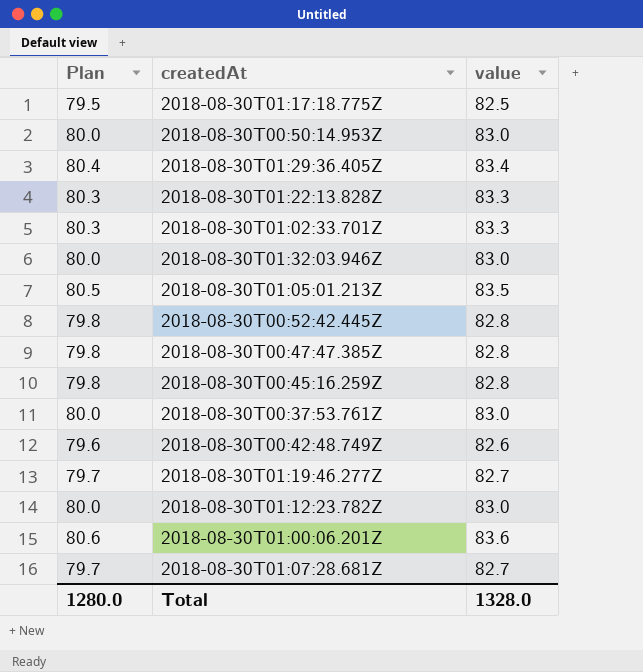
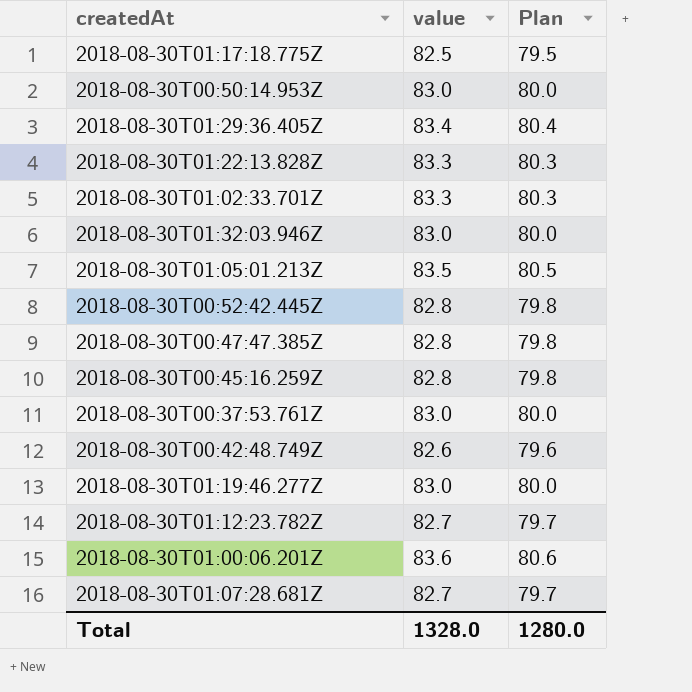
column Plan | position: 1 -> 3
2018-08-30T01:19:46.277Z | value: 82.7 -> 83.0
2018-08-30T01:19:46.277Z | Plan: 79.7 -> 80.0
2018-08-30T01:12:23.782Z | value: 83.0 -> 82.7
2018-08-30T01:12:23.782Z | Plan: 80.0 -> 79.7

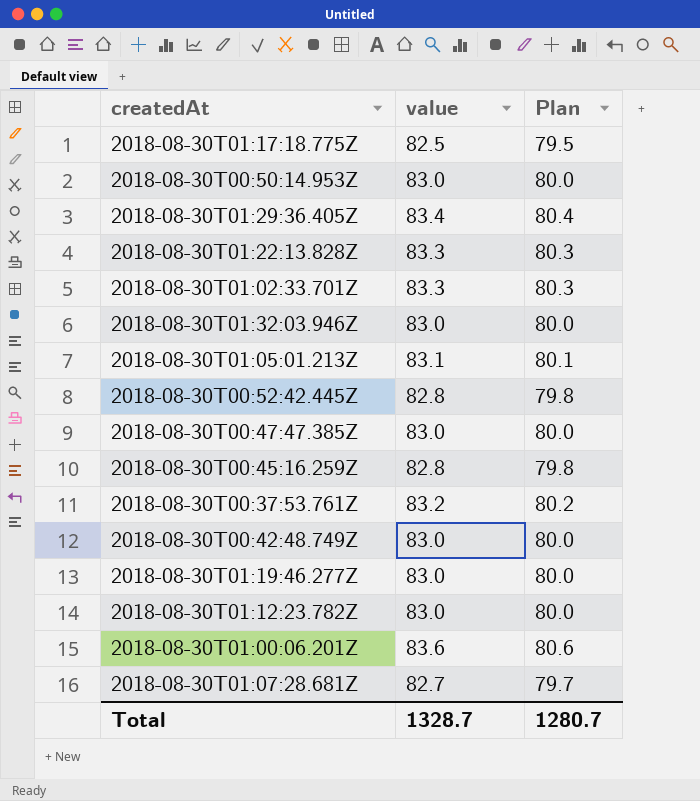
2018-08-30T01:05:01.213Z | value: 83.5 -> 83.1
2018-08-30T01:05:01.213Z | Plan: 80.5 -> 80.1
2018-08-30T00:47:47.385Z | value: 82.8 -> 83.0
2018-08-30T00:47:47.385Z | Plan: 79.8 -> 80.0
2018-08-30T00:37:53.761Z | value: 83.0 -> 83.2
2018-08-30T00:37:53.761Z | Plan: 80.0 -> 80.2
2018-08-30T00:42:48.749Z | value: 82.6 -> 83.0
2018-08-30T00:42:48.749Z | Plan: 79.6 -> 80.0
2018-08-30T01:12:23.782Z | value: 82.7 -> 83.0
2018-08-30T01:12:23.782Z | Plan: 79.7 -> 80.0
Total | value: 1328.0 -> 1328.7
Total | Plan: 1280.0 -> 1280.7

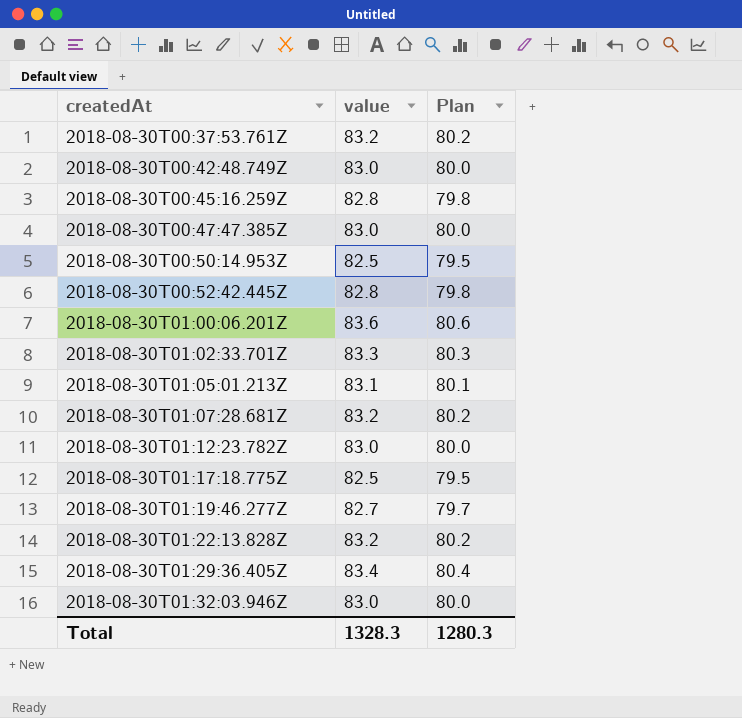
row order: none -> createdAt ascending
2018-08-30T00:50:14.953Z | value: 83.0 -> 82.5
2018-08-30T00:50:14.953Z | Plan: 80.0 -> 79.5
2018-08-30T01:07:28.681Z | value: 82.7 -> 83.2
2018-08-30T01:07:28.681Z | Plan: 79.7 -> 80.2
2018-08-30T01:19:46.277Z | value: 83.0 -> 82.7
2018-08-30T01:19:46.277Z | Plan: 80.0 -> 79.7
2018-08-30T01:22:13.828Z | value: 83.3 -> 83.2
2018-08-30T01:22:13.828Z | Plan: 80.3 -> 80.2
Total | value: 1328.7 -> 1328.3
Total | Plan: 1280.7 -> 1280.3

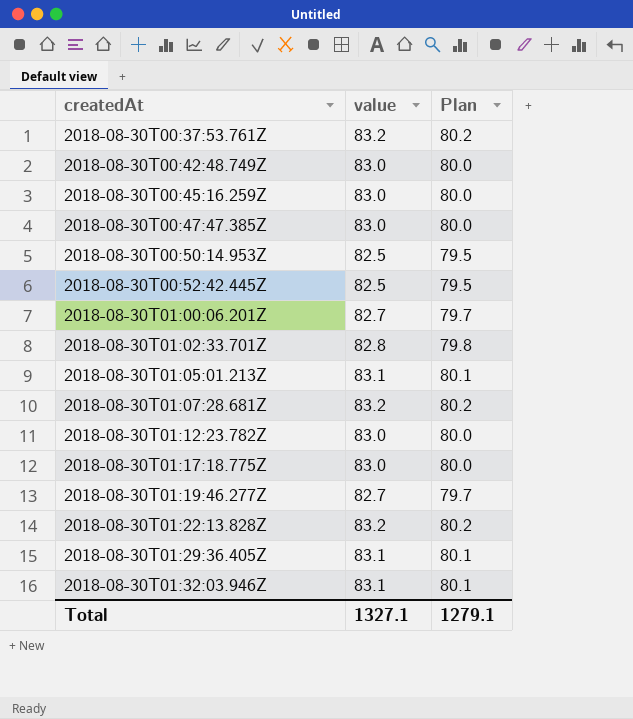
2018-08-30T00:45:16.259Z | value: 82.8 -> 83.0
2018-08-30T00:45:16.259Z | Plan: 79.8 -> 80.0
2018-08-30T00:52:42.445Z | value: 82.8 -> 82.5
2018-08-30T00:52:42.445Z | Plan: 79.8 -> 79.5
2018-08-30T01:00:06.201Z | value: 83.6 -> 82.7
2018-08-30T01:00:06.201Z | Plan: 80.6 -> 79.7
2018-08-30T01:02:33.701Z | value: 83.3 -> 82.8
2018-08-30T01:02:33.701Z | Plan: 80.3 -> 79.8
2018-08-30T01:17:18.775Z | value: 82.5 -> 83.0
2018-08-30T01:17:18.775Z | Plan: 79.5 -> 80.0
2018-08-30T01:29:36.405Z | value: 83.4 -> 83.1
2018-08-30T01:29:36.405Z | Plan: 80.4 -> 80.1
2018-08-30T01:32:03.946Z | value: 83.0 -> 83.1
2018-08-30T01:32:03.946Z | Plan: 80.0 -> 80.1
Total | value: 1328.3 -> 1327.1
Total | Plan: 1280.3 -> 1279.1

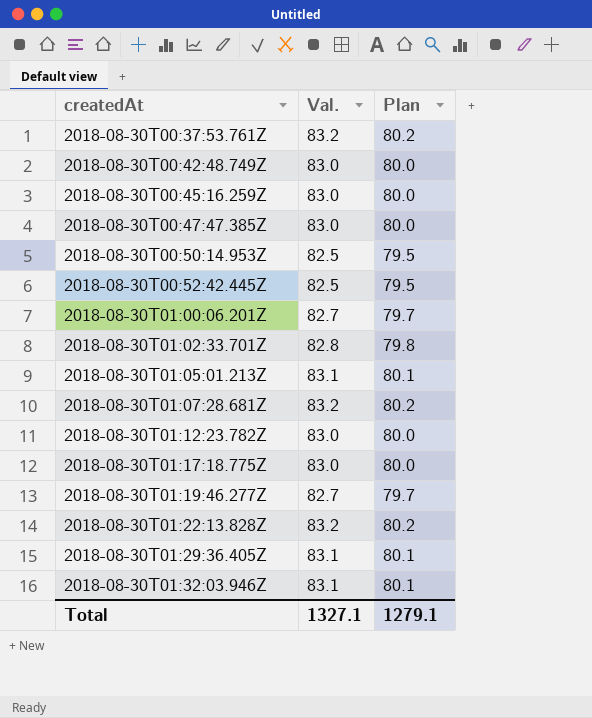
column name: value -> Val.

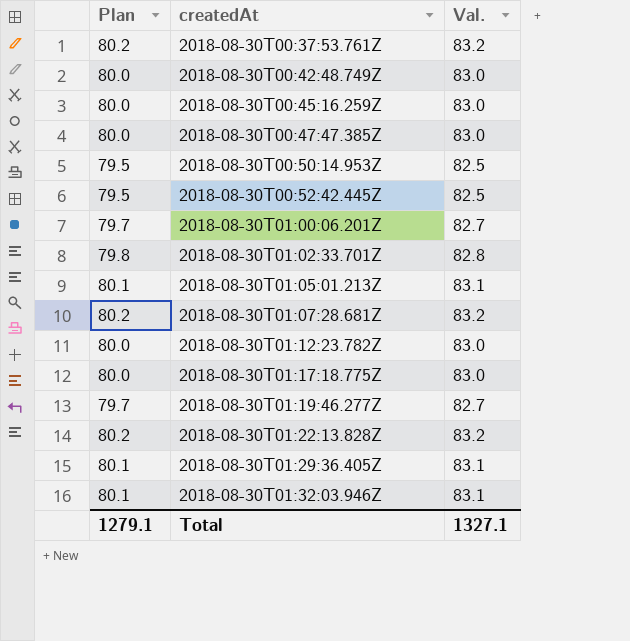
column Plan | position: 3 -> 1

